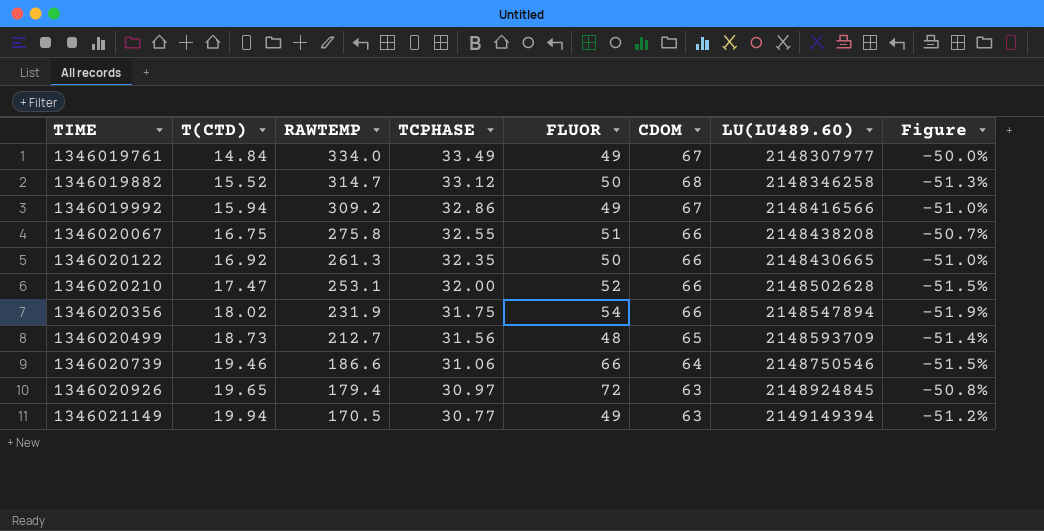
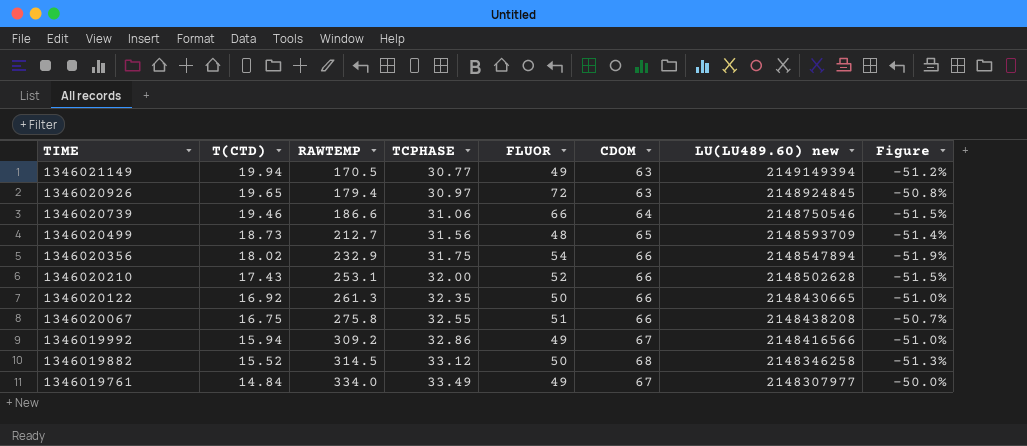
row order: TIME ascending -> TIME descending
column name: LU(LU489.60) -> LU(LU489.60) new
1346020356 | RAWTEMP: 231.9 -> 232.9
1346020210 | T(CTD): 17.47 -> 17.43
1346019882 | RAWTEMP: 314.7 -> 314.5

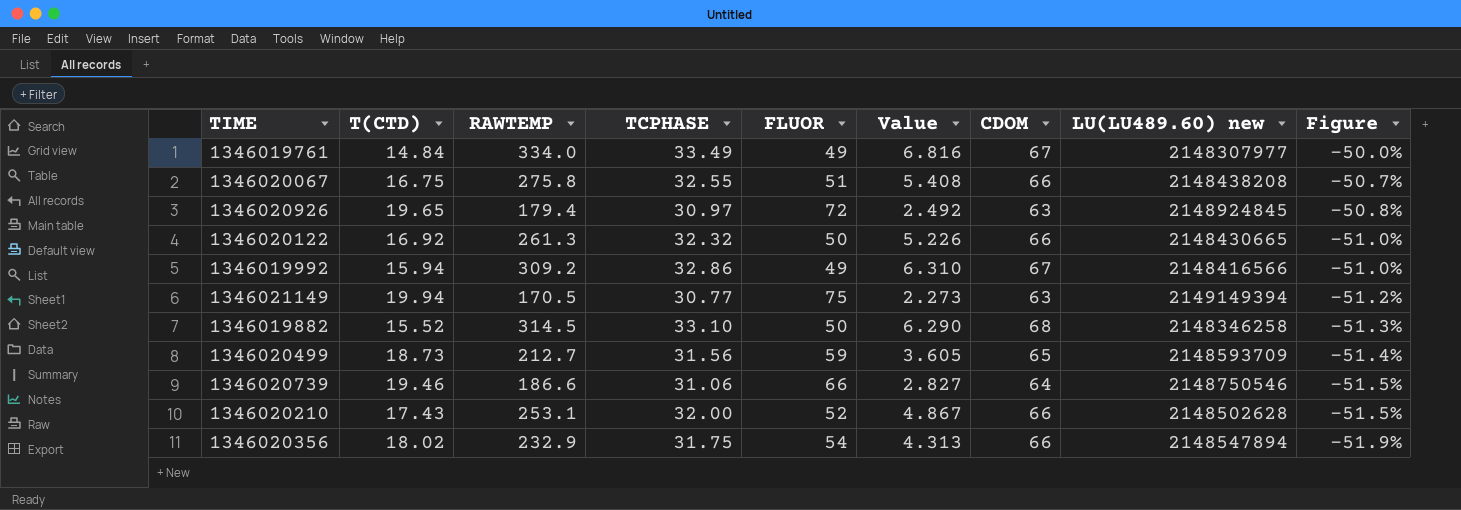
row order: TIME descending -> Figure descending
column Value | formula: none -> [RAWTEMP] / [FLUOR]
1346020122 | TCPHASE: 32.35 -> 32.32
1346021149 | FLUOR: 49 -> 75
1346019882 | TCPHASE: 33.12 -> 33.10
1346020499 | FLUOR: 48 -> 59

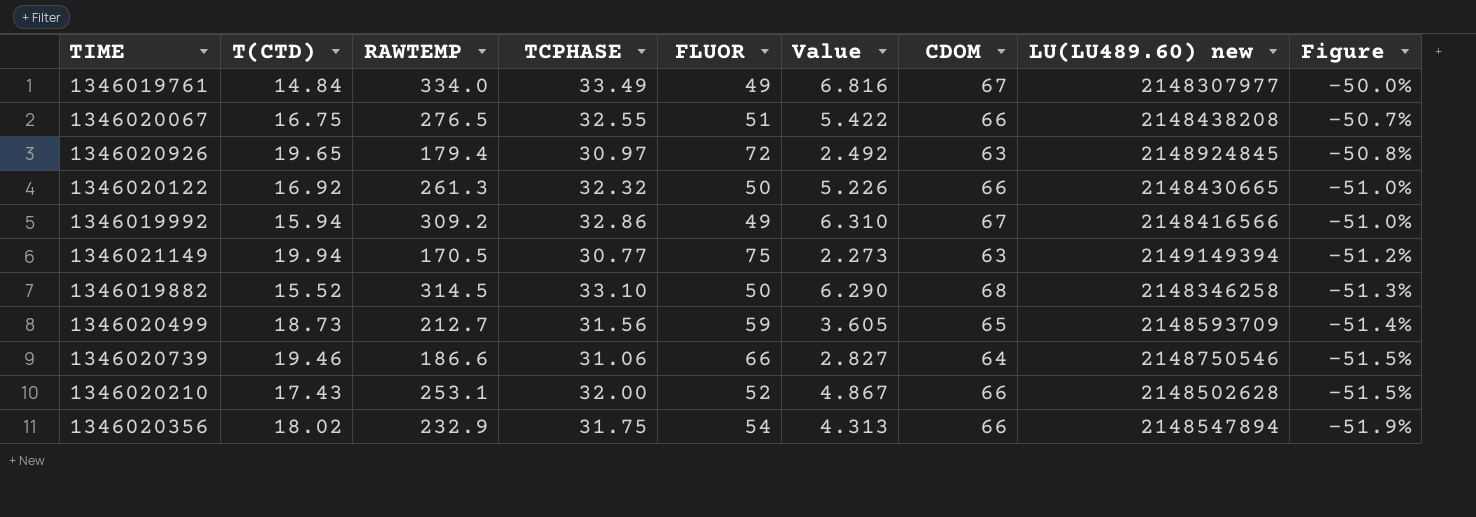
1346020067 | RAWTEMP: 275.8 -> 276.5
1346020067 | Value: 5.408 -> 5.422

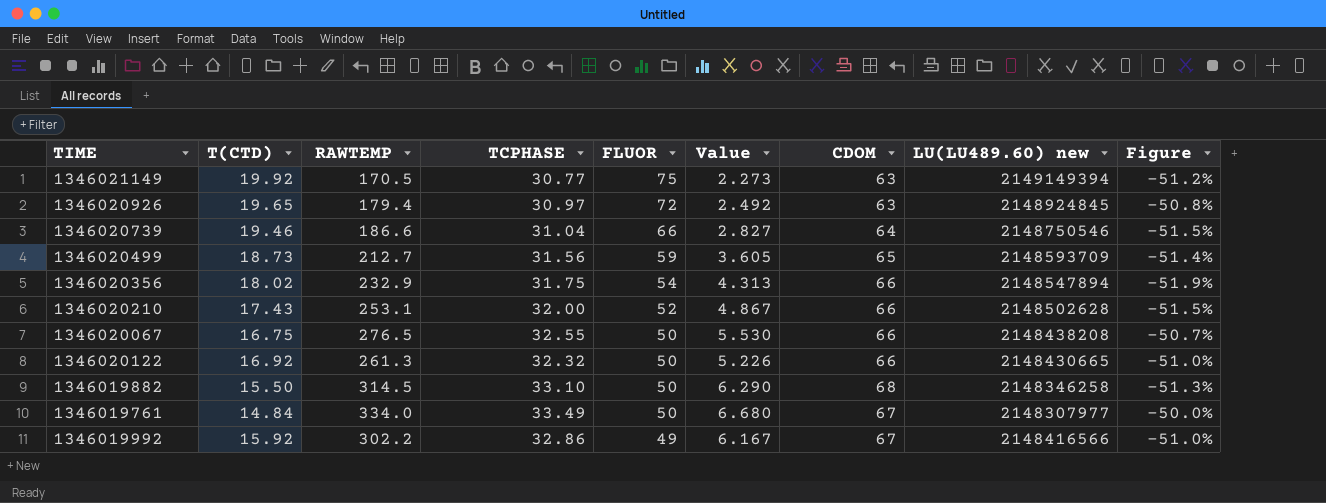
row order: Figure descending -> FLUOR descending
1346021149 | T(CTD): 19.94 -> 19.92
1346020739 | TCPHASE: 31.06 -> 31.04
1346020067 | FLUOR: 51 -> 50
1346020067 | Value: 5.422 -> 5.530
1346019882 | T(CTD): 15.52 -> 15.50
1346019761 | FLUOR: 49 -> 50
1346019761 | Value: 6.816 -> 6.680
1346019992 | T(CTD): 15.94 -> 15.92
1346019992 | RAWTEMP: 309.2 -> 302.2
1346019992 | Value: 6.310 -> 6.167

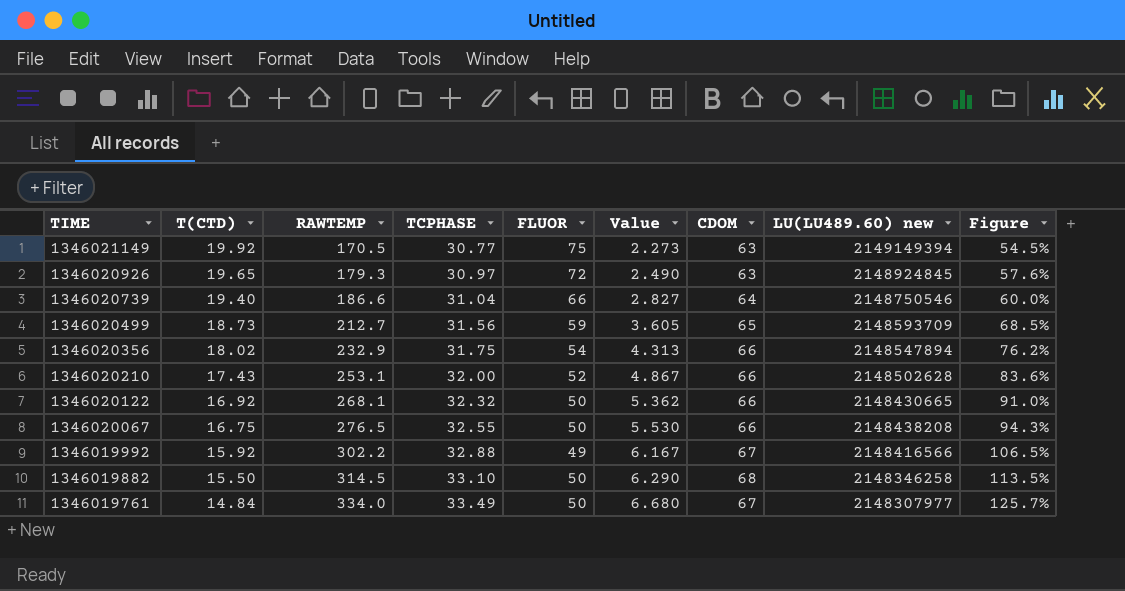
row order: FLUOR descending -> TIME descending
column Figure | formula: ([TCPHASE] - [CDOM]) / [CDOM] -> ([TCPHASE] - [T(CTD)]) / [T(CTD)]
1346020926 | RAWTEMP: 179.4 -> 179.3
1346020926 | Value: 2.492 -> 2.490
1346020739 | T(CTD): 19.46 -> 19.40
1346020122 | RAWTEMP: 261.3 -> 268.1
1346020122 | Value: 5.226 -> 5.362
1346019992 | TCPHASE: 32.86 -> 32.88

